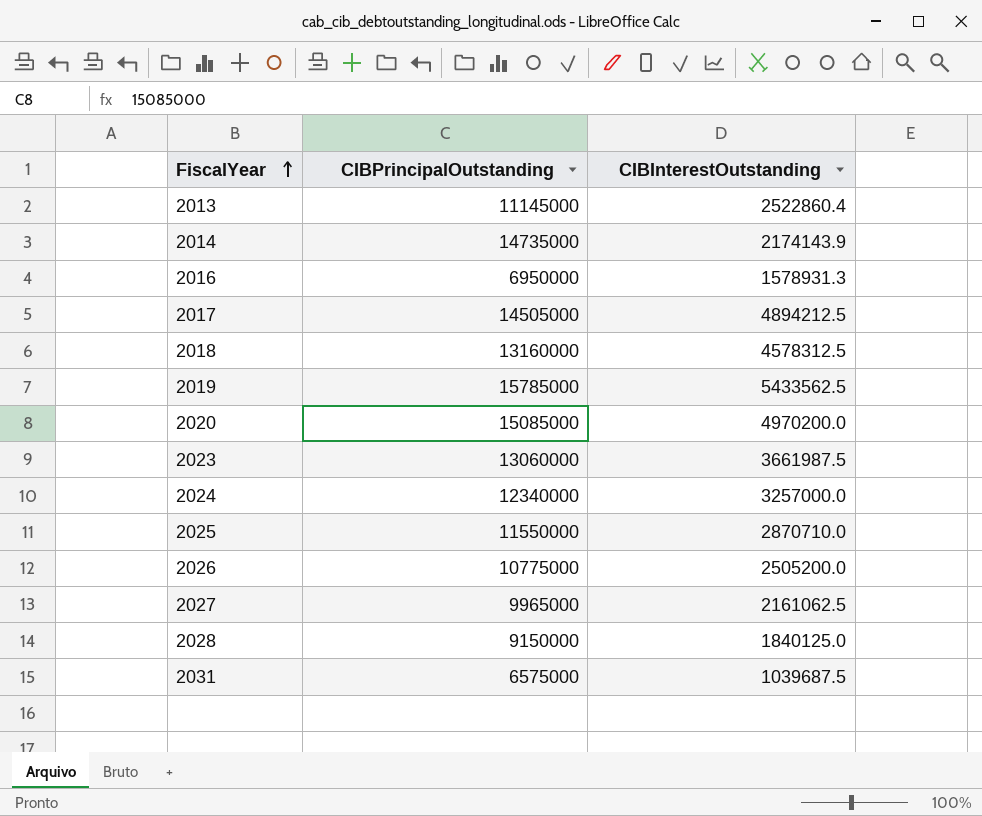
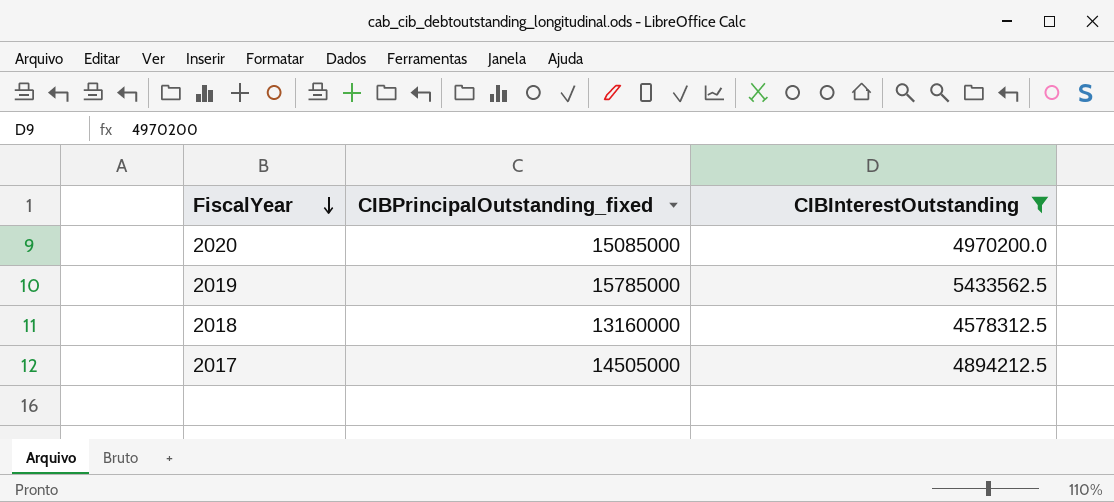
filter: none -> CIBInterestOutstanding >= 4578312.5
row order: FiscalYear ascending -> FiscalYear descending
column name: CIBPrincipalOutstanding -> CIBPrincipalOutstanding_fixed

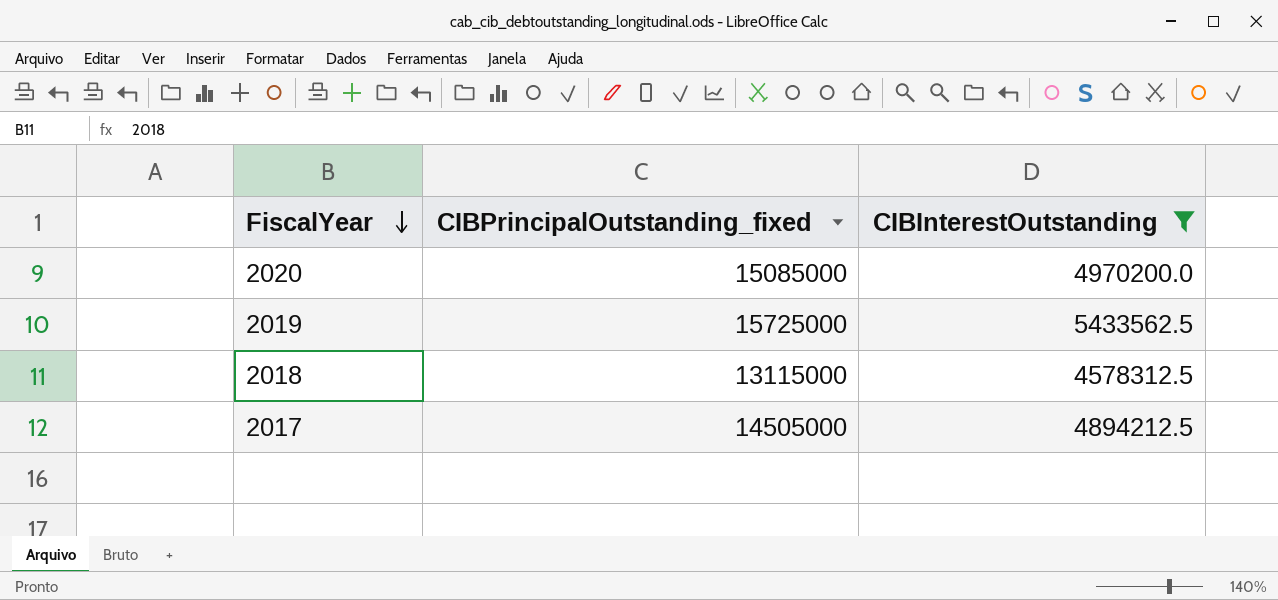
2019 | CIBPrincipalOutstanding_fixed: 15785000 -> 15725000
2018 | CIBPrincipalOutstanding_fixed: 13160000 -> 13115000

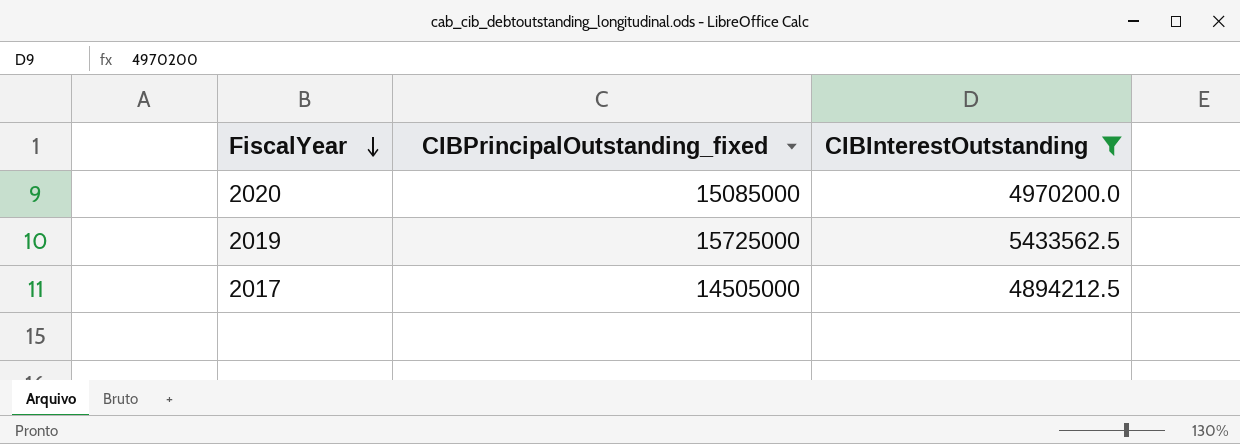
row 2018: 13115000 | 4578312.5 -> none

